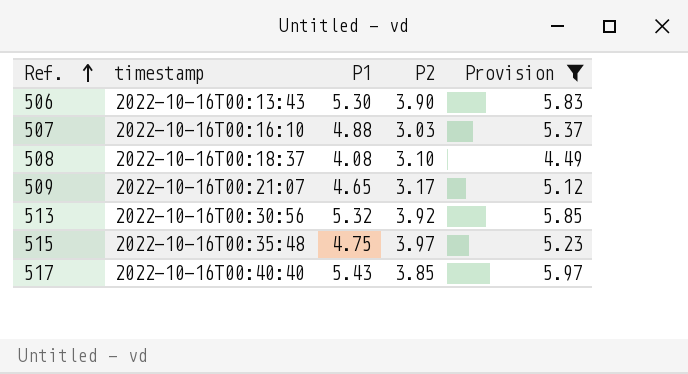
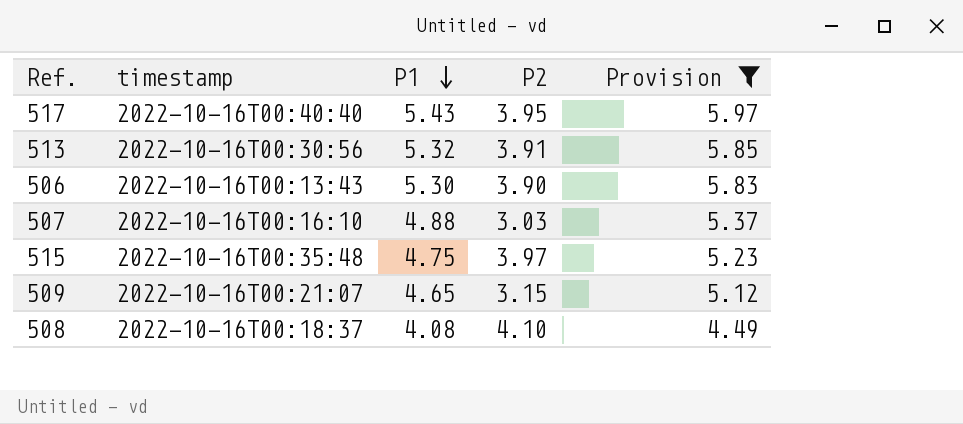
row order: Ref. ascending -> P1 descending
517 | P2: 3.85 -> 3.95
513 | P2: 3.92 -> 3.91
509 | P2: 3.17 -> 3.15
508 | P2: 3.10 -> 4.10

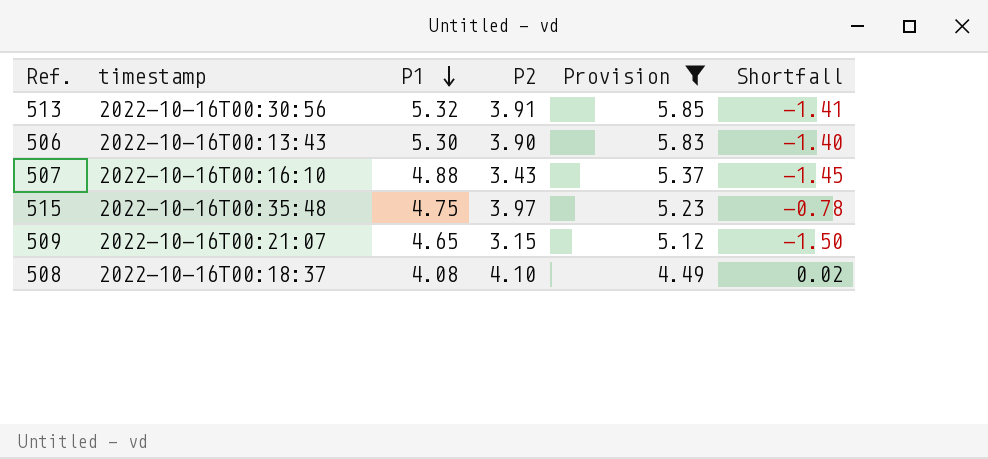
column Shortfall | formula: none -> [P2] - [P1]
row 517: 2022-10-16T00:40:40 | 5.43 | 3.95 | 5.97 -> none
507 | P2: 3.03 -> 3.43

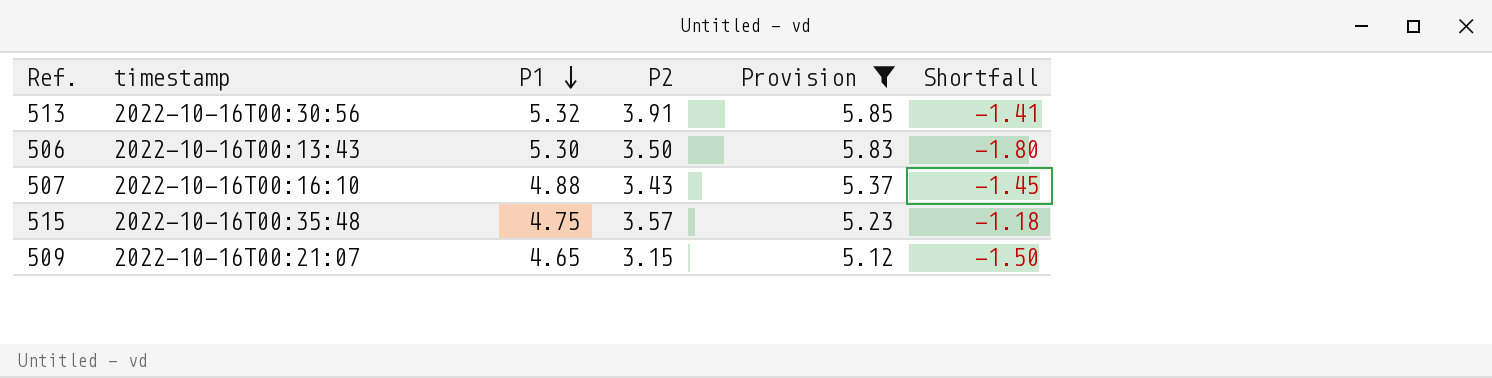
row 508: 2022-10-16T00:18:37 | 4.08 | 4.10 | 4.49 | 0.02 -> none
506 | P2: 3.90 -> 3.50
506 | Shortfall: -1.40 -> -1.80
515 | P2: 3.97 -> 3.57
515 | Shortfall: -0.78 -> -1.18

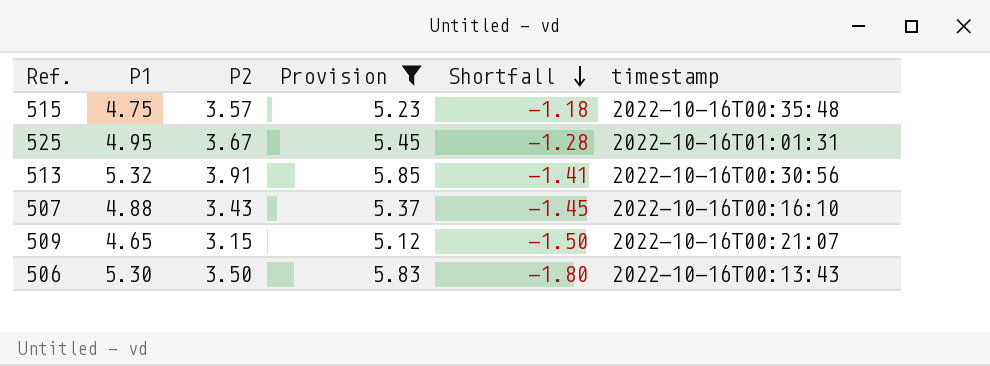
row order: P1 descending -> Shortfall descending
column timestamp | position: 2 -> 6
row 525: none -> 4.95 | 3.67 | 5.45 | -1.28 | 2022-10-16T01:01:31

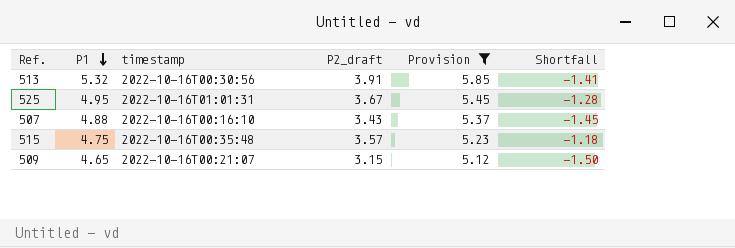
row order: Shortfall descending -> P1 descending
column timestamp | position: 6 -> 3
column name: P2 -> P2_draft
row 506: 5.30 | 3.50 | 5.83 | -1.80 | 2022-10-16T00:13:43 -> none

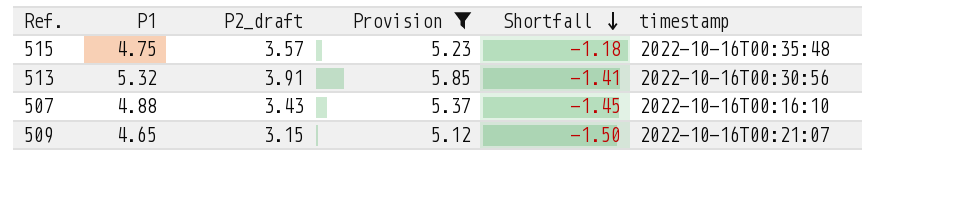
row order: P1 descending -> Shortfall descending
column timestamp | position: 3 -> 6
row 525: 4.95 | 2022-10-16T01:01:31 | 3.67 | 5.45 | -1.28 -> none

